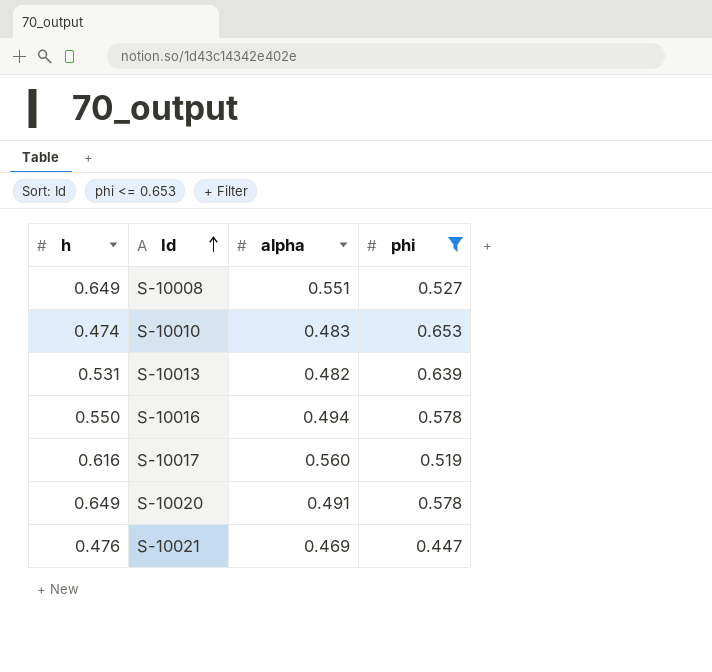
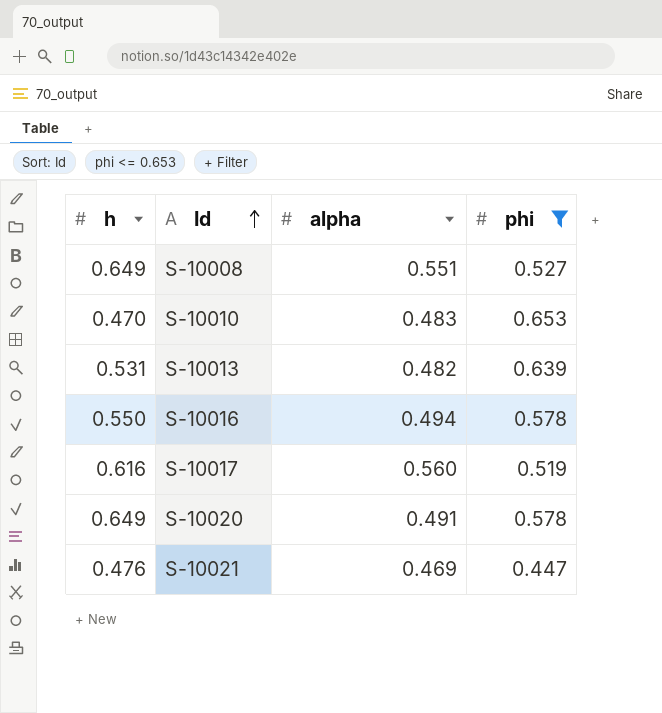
S-10010 | h: 0.474 -> 0.470

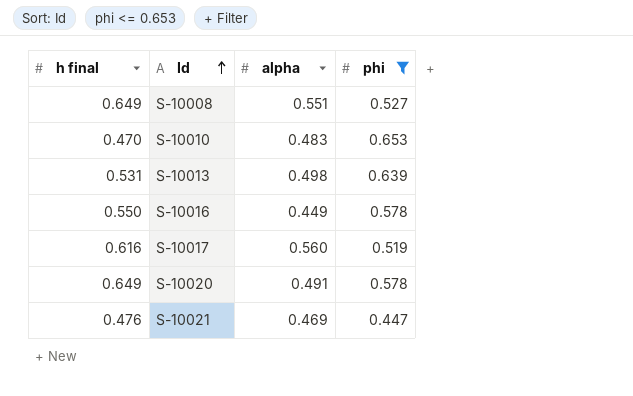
column name: h -> h final
S-10013 | alpha: 0.482 -> 0.498
S-10016 | alpha: 0.494 -> 0.449

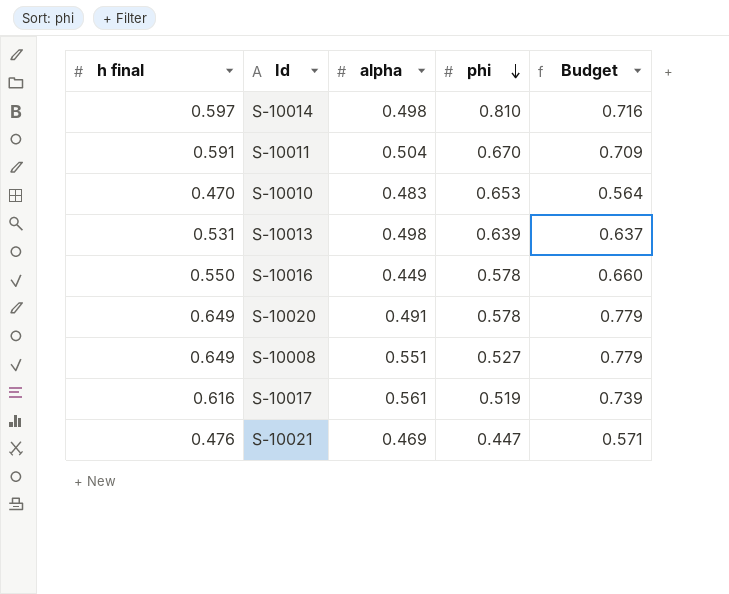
filter: phi <= 0.653 -> none
row order: Id ascending -> phi descending
column Budget | formula: none -> [h final] * 1.2
S-10017 | alpha: 0.560 -> 0.561

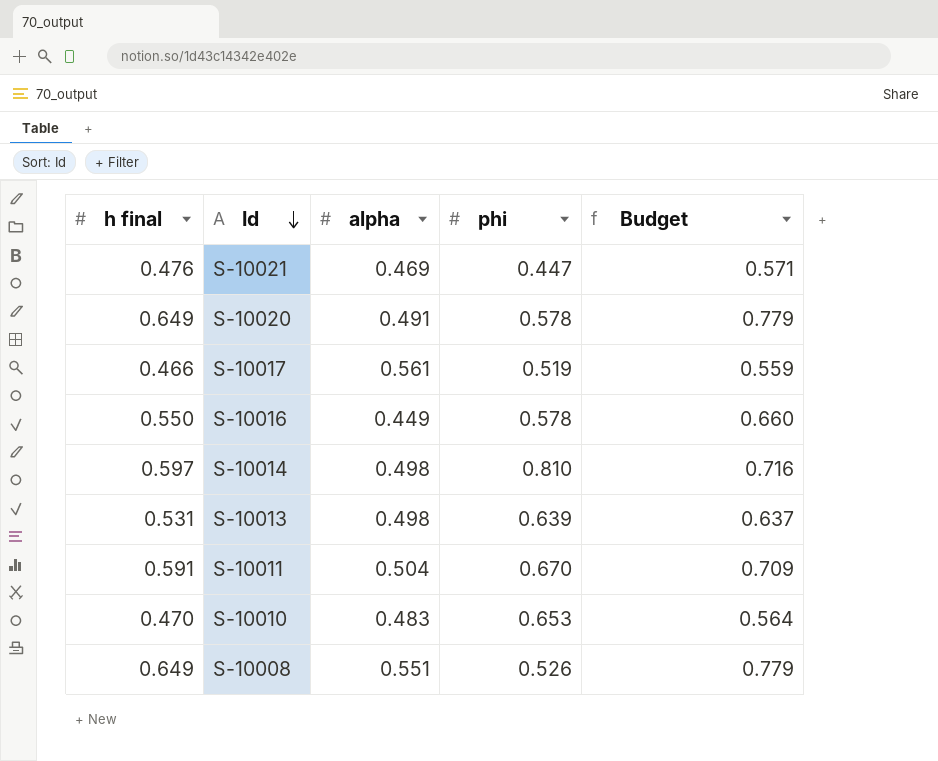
row order: phi descending -> Id descending
S-10017 | h final: 0.616 -> 0.466
S-10017 | Budget: 0.739 -> 0.559
S-10008 | phi: 0.527 -> 0.526

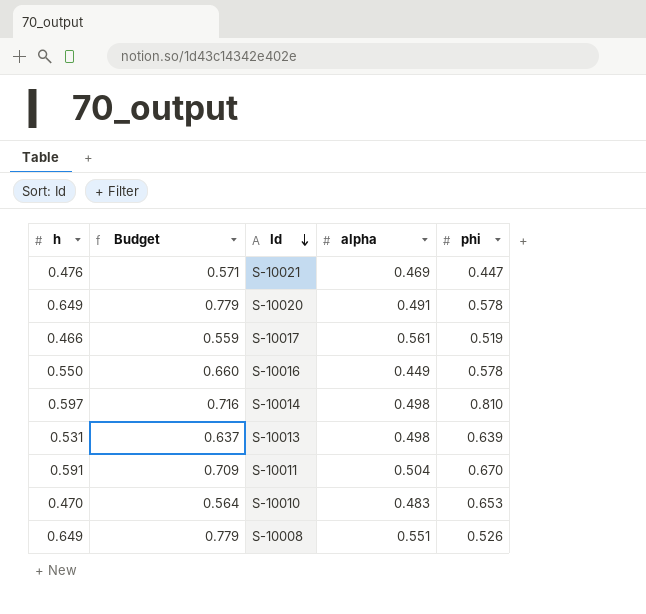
column name: h final -> h
column Budget | position: 5 -> 2

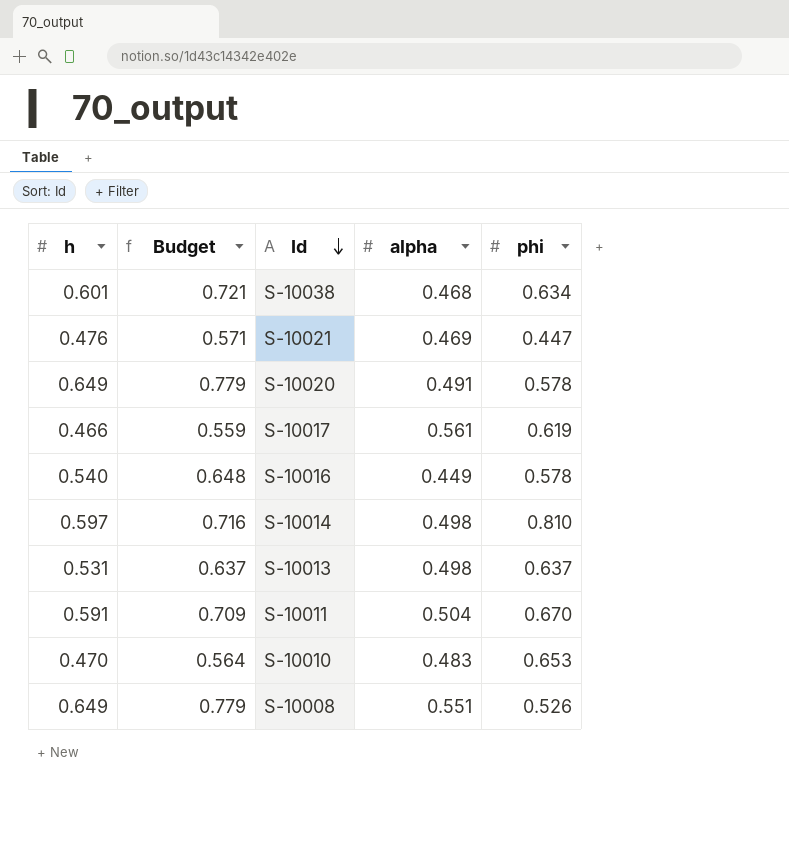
row S-10038: none -> 0.601 | 0.721 | 0.468 | 0.634
S-10017 | phi: 0.519 -> 0.619
S-10016 | h: 0.550 -> 0.540
S-10016 | Budget: 0.660 -> 0.648
S-10013 | phi: 0.639 -> 0.637

